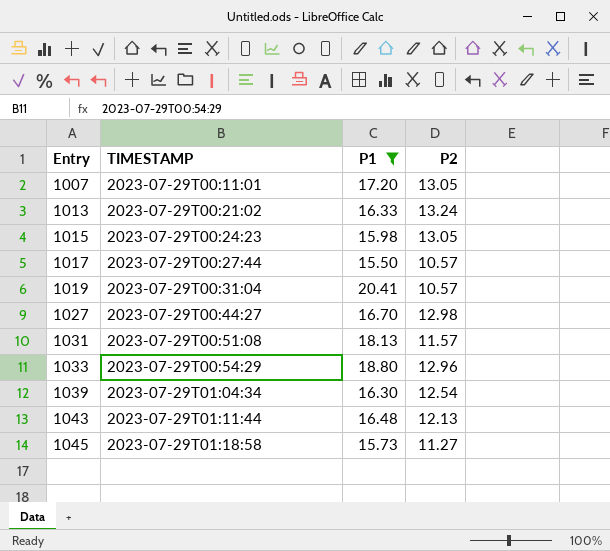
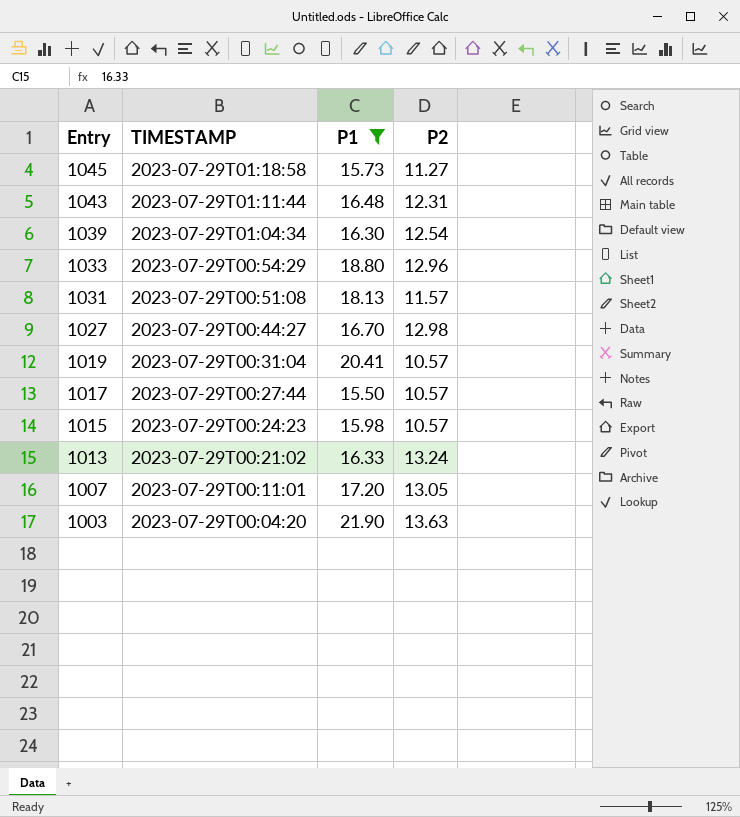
row order: Entry ascending -> Entry descending
1043 | P2: 12.13 -> 12.31
1015 | P2: 13.05 -> 10.57
row 1003: none -> 2023-07-29T00:04:20 | 21.90 | 13.63

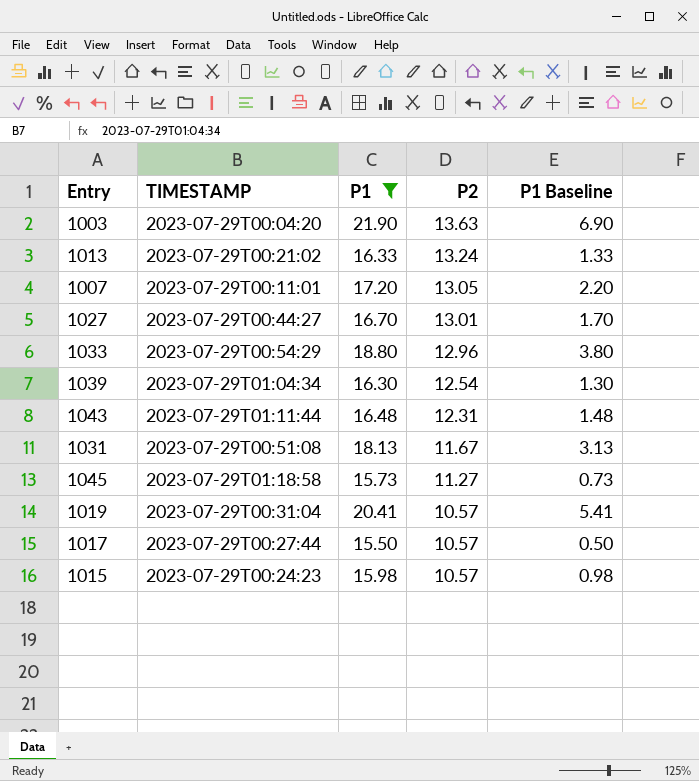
row order: Entry descending -> P2 descending
column P1 Baseline | formula: none -> [P1] - 15
1027 | P2: 12.98 -> 13.01
1031 | P2: 11.57 -> 11.67

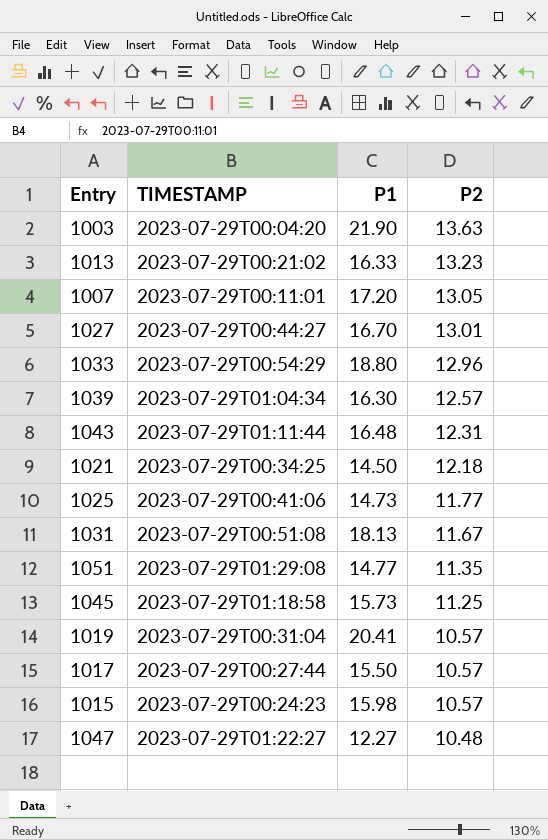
filter: P1 >= 15.50 -> none
column P1 Baseline | formula: [P1] - 15 -> none
1013 | P2: 13.24 -> 13.23
1039 | P2: 12.54 -> 12.57
1045 | P2: 11.27 -> 11.25

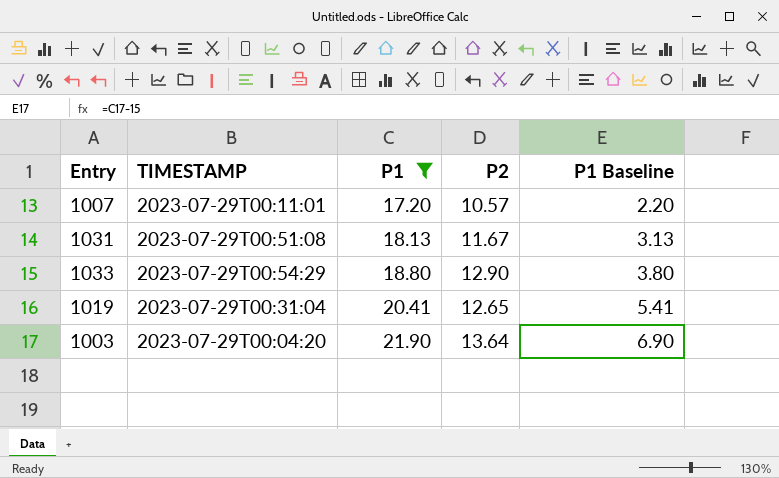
filter: none -> P1 >= 17.20
row order: P2 descending -> P1 ascending
column P1 Baseline | formula: none -> [P1] - 15
1007 | P2: 13.05 -> 10.57
1033 | P2: 12.96 -> 12.90
1019 | P2: 10.57 -> 12.65
1003 | P2: 13.63 -> 13.64

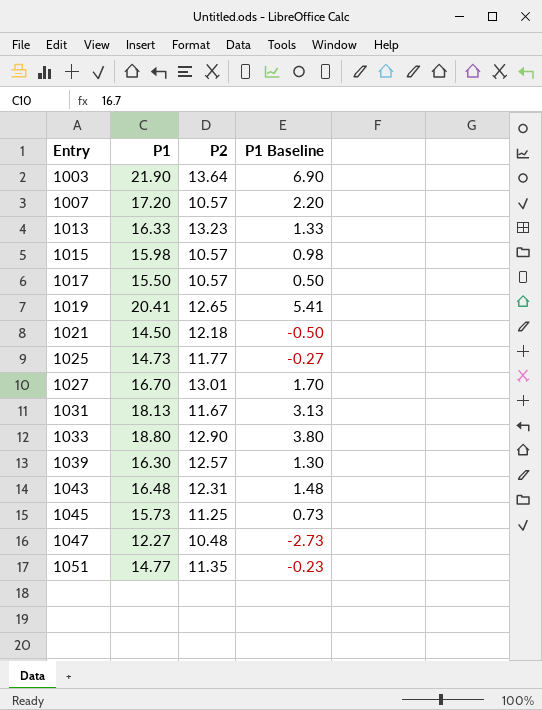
filter: P1 >= 17.20 -> none
row order: P1 ascending -> Entry ascending
column TIMESTAMP | position: 2 -> none

